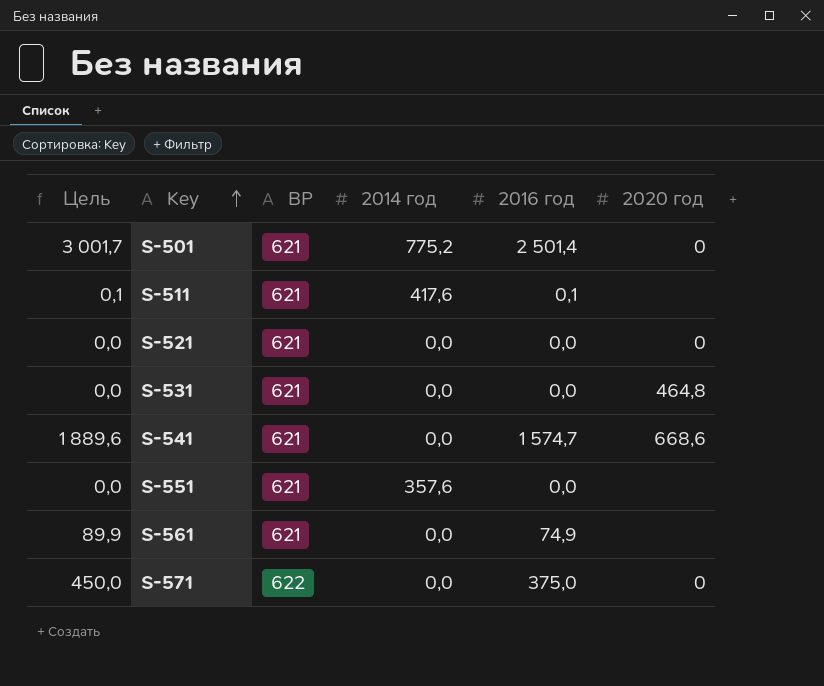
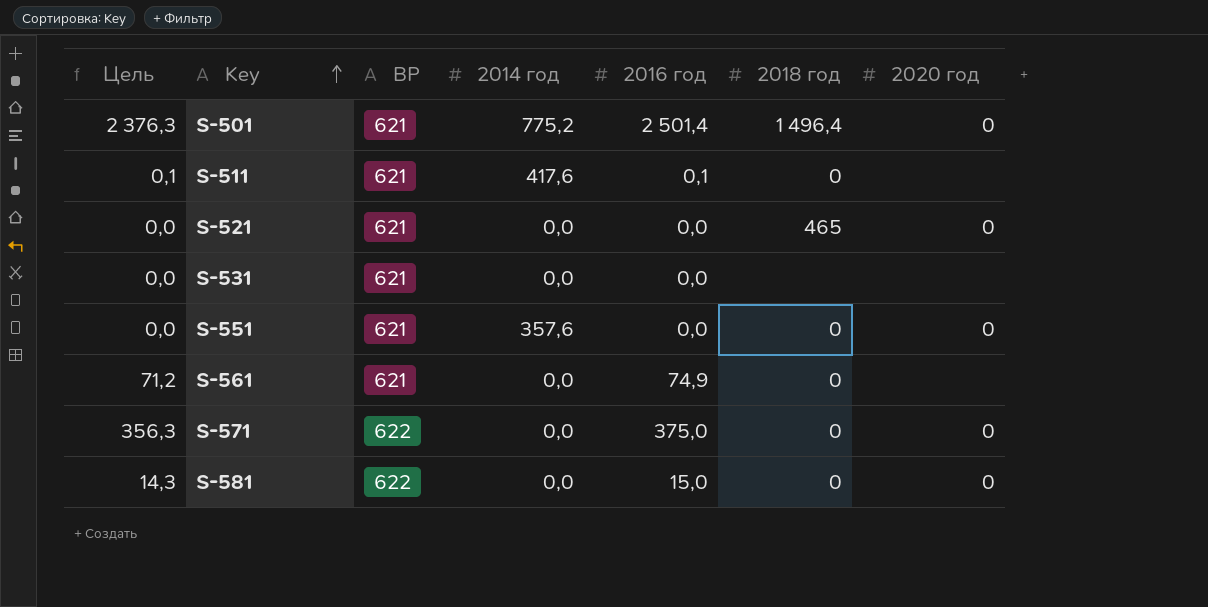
column Цель | formula: [2016 год] * 1,2 -> [2016 год] * 0,95
column 2018 год | position: none -> 6
row S-541: 1 889,6 | 621 | 0,0 | 1 574,7 | 668,6 -> none
S-531 | 2020 год: 464,8 -> none
S-551 | 2020 год: none -> 0
row S-581: none -> 14,3 | 622 | 0,0 | 15,0 | 0 | 0

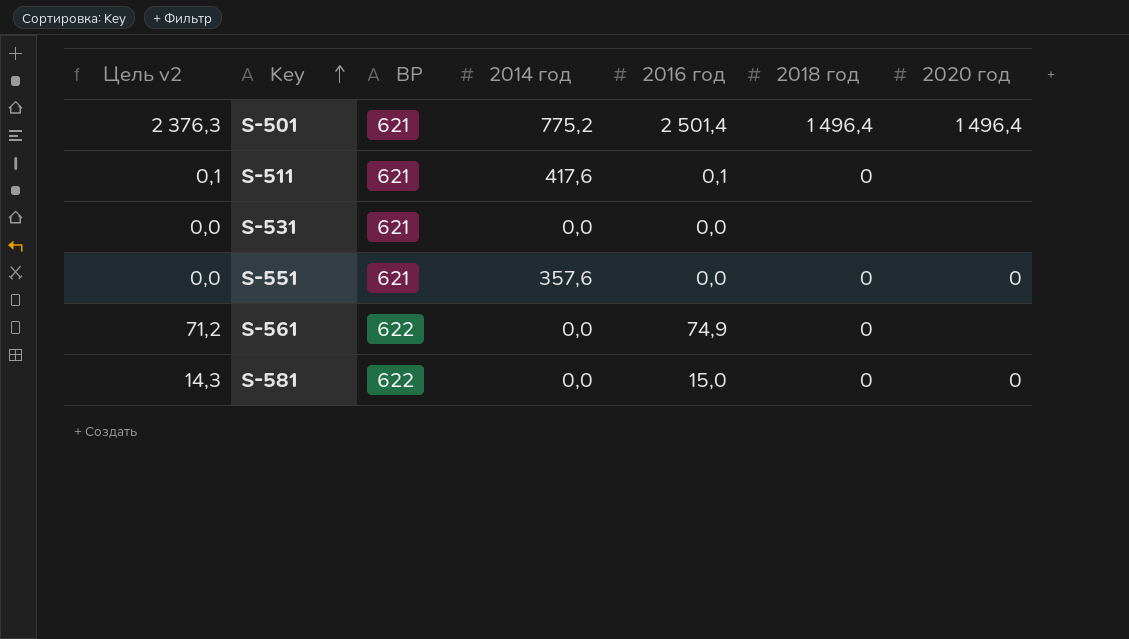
column name: Цель -> Цель v2
row S-521: 0,0 | 621 | 0,0 | 0,0 | 465 | 0 -> none
row S-571: 356,3 | 622 | 0,0 | 375,0 | 0 | 0 -> none
S-501 | 2020 год: 0 -> 1 496,4
S-561 | ВР: 621 -> 622

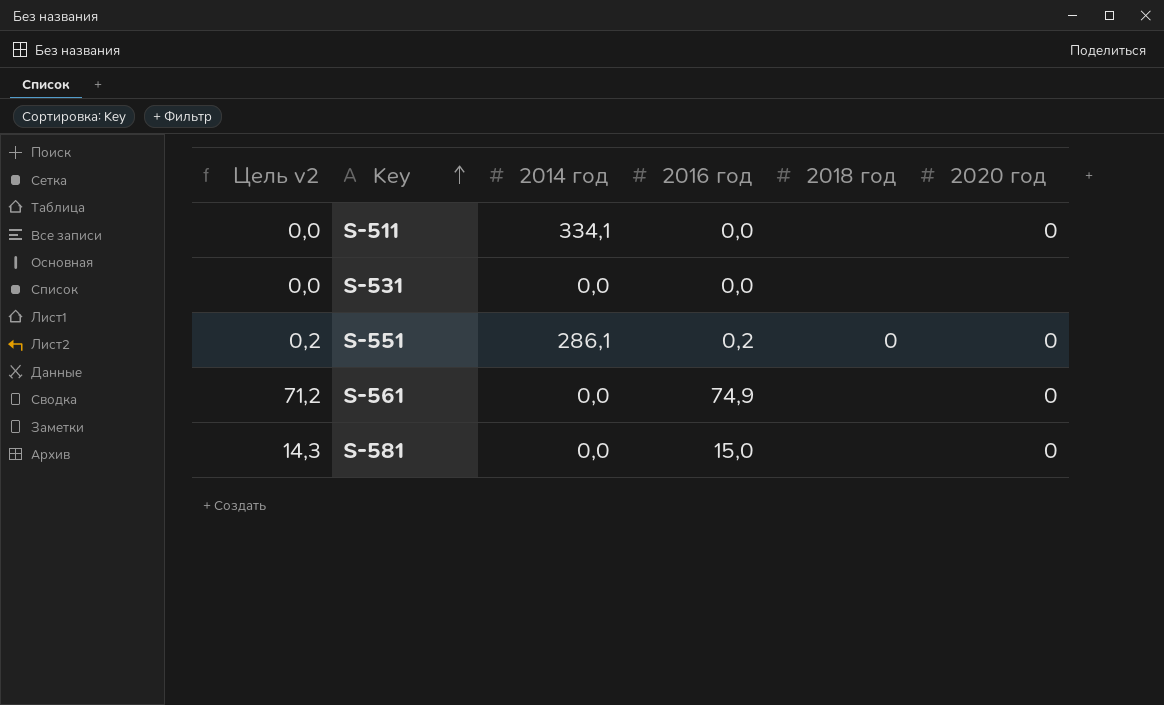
column ВР | position: 3 -> none
row S-501: 2 376,3 | 621 | 775,2 | 2 501,4 | 1 496,4 | 1 496,4 -> none
S-511 | Цель v2: 0,1 -> 0,0
S-511 | 2014 год: 417,6 -> 334,1
S-511 | 2016 год: 0,1 -> 0,0
S-511 | 2018 год: 0 -> none
S-511 | 2020 год: none -> 0
S-551 | Цель v2: 0,0 -> 0,2
S-551 | 2014 год: 357,6 -> 286,1
S-551 | 2016 год: 0,0 -> 0,2
S-561 | 2018 год: 0 -> none
S-561 | 2020 год: none -> 0
S-581 | 2018 год: 0 -> none

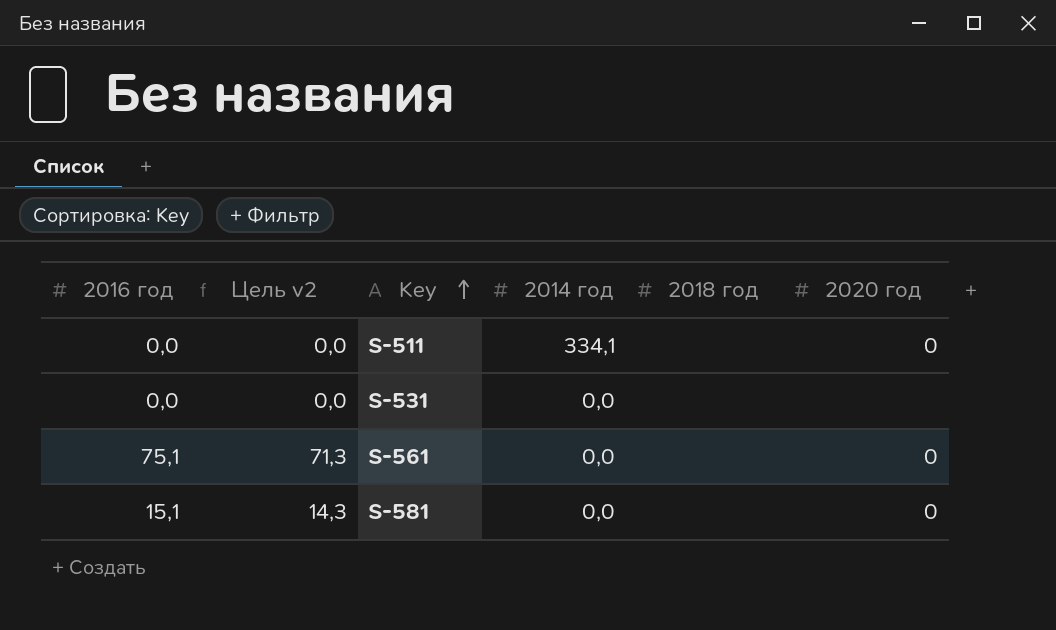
column 2016 год | position: 4 -> 1
row S-551: 0,2 | 286,1 | 0,2 | 0 | 0 -> none
S-561 | 2016 год: 74,9 -> 75,1
S-561 | Цель v2: 71,2 -> 71,3
S-581 | 2016 год: 15,0 -> 15,1

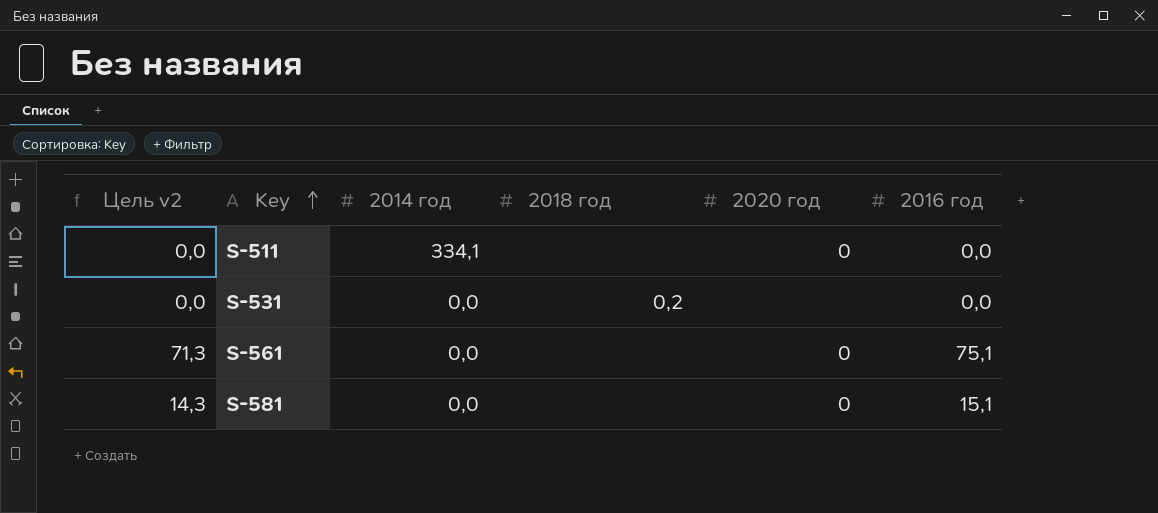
column 2016 год | position: 1 -> 6
S-531 | 2018 год: none -> 0,2

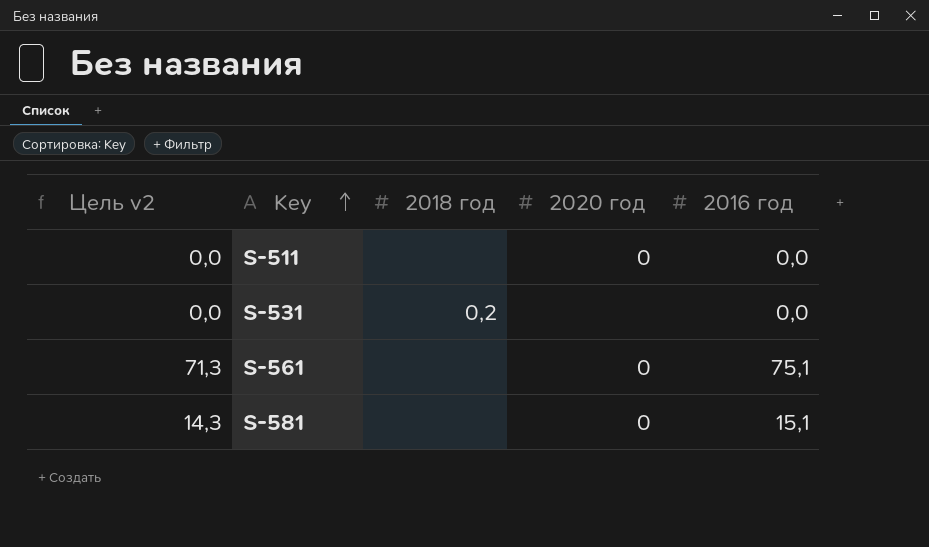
column 2014 год | position: 3 -> none

